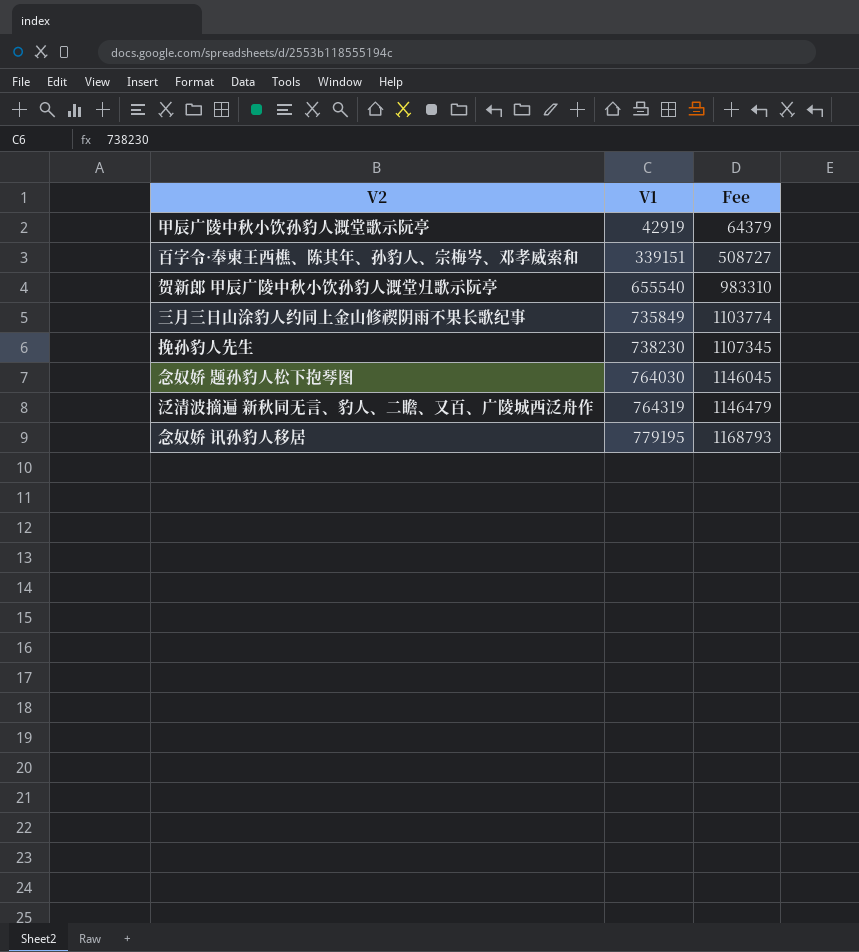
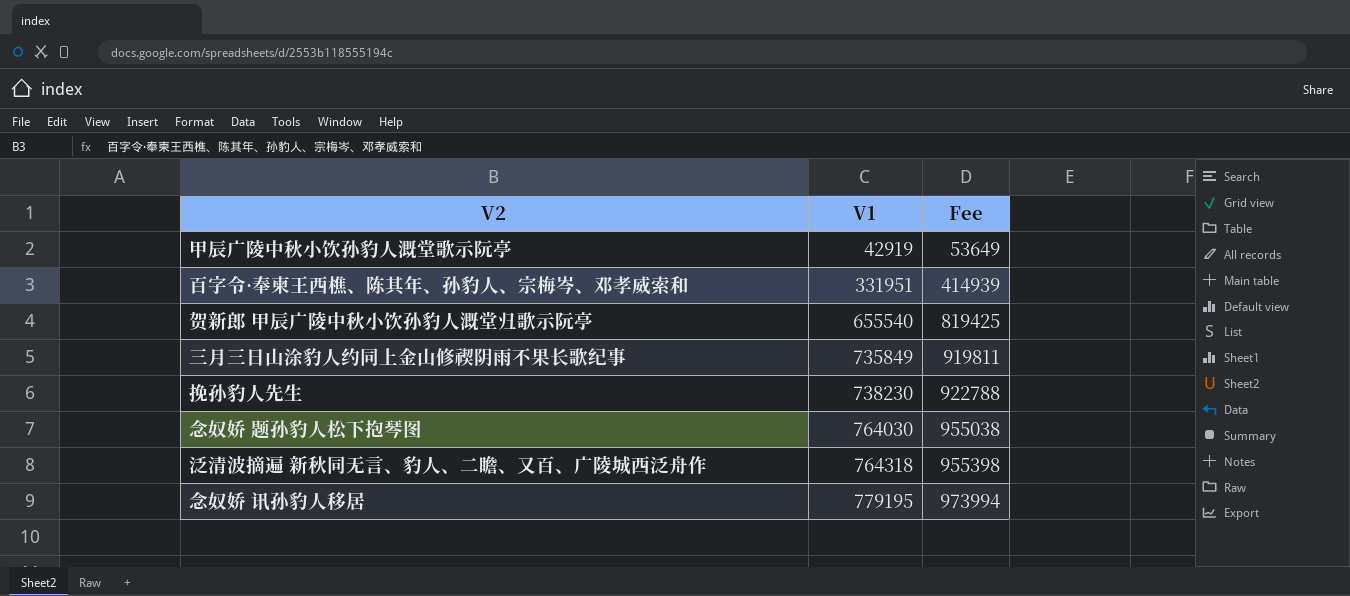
column Fee | formula: [V1] * 1.5 -> [V1] * 1.25
百字令·奉柬王西樵、陈其年、孙豹人、宗梅岑、邓孝威索和 | V1: 339151 -> 331951
泛清波摘遍 新秋同无言、豹人、二瞻、又百、广陵城西泛舟作 | V1: 764319 -> 764318

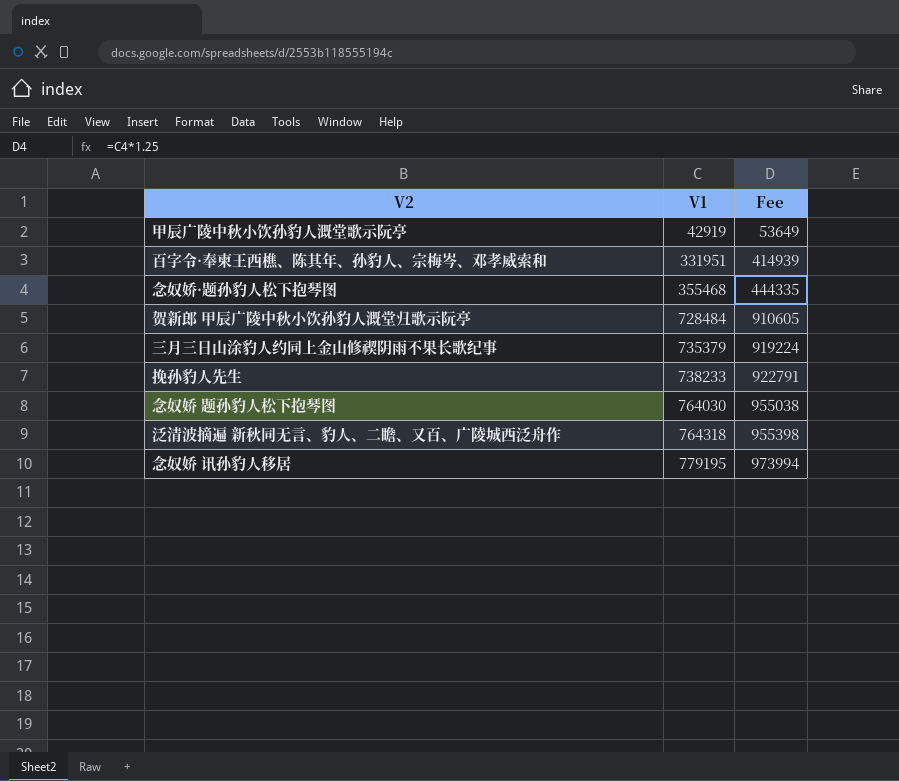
row 念奴娇·题孙豹人松下抱琴图: none -> 355468 | 444335
贺新郎 甲辰广陵中秋小饮孙豹人溉堂归歌示阮亭 | V1: 655540 -> 728484
贺新郎 甲辰广陵中秋小饮孙豹人溉堂归歌示阮亭 | Fee: 819425 -> 910605
三月三日山涂豹人约同上金山修禊阴雨不果长歌纪事 | V1: 735849 -> 735379
三月三日山涂豹人约同上金山修禊阴雨不果长歌纪事 | Fee: 919811 -> 919224
挽孙豹人先生 | V1: 738230 -> 738233
挽孙豹人先生 | Fee: 922788 -> 922791

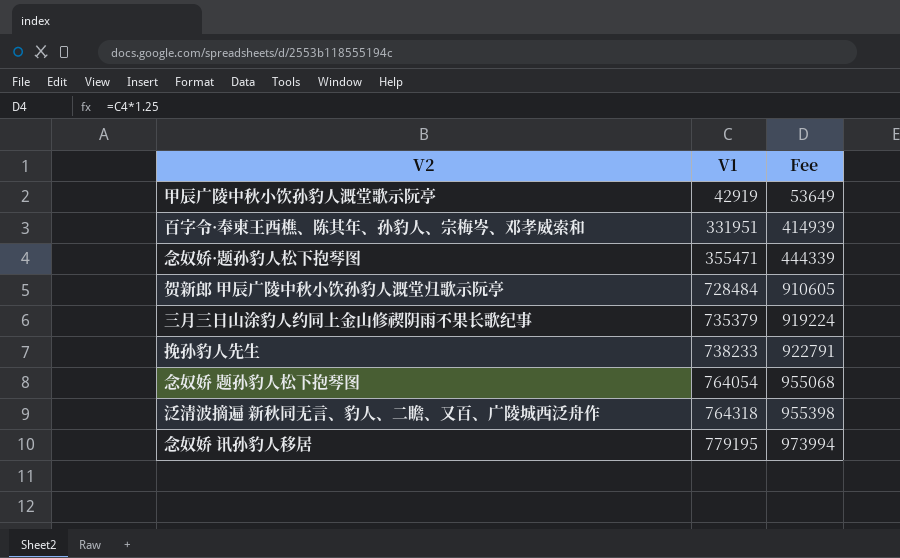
念奴娇·题孙豹人松下抱琴图 | V1: 355468 -> 355471
念奴娇·题孙豹人松下抱琴图 | Fee: 444335 -> 444339
念奴娇 题孙豹人松下抱琴图 | V1: 764030 -> 764054
念奴娇 题孙豹人松下抱琴图 | Fee: 955038 -> 955068

